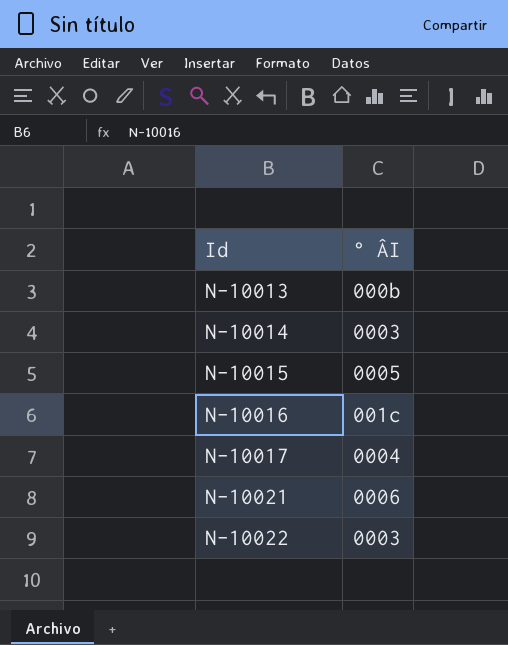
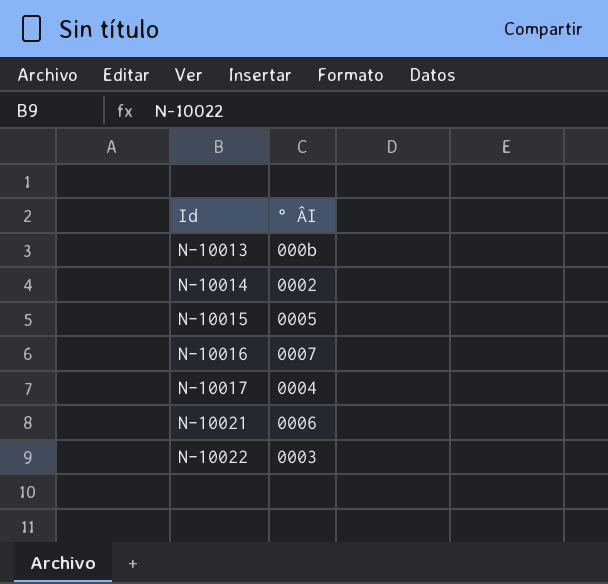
N-10014 | ° ÂI: 0003 -> 0002
N-10016 | ° ÂI: 001c -> 0007

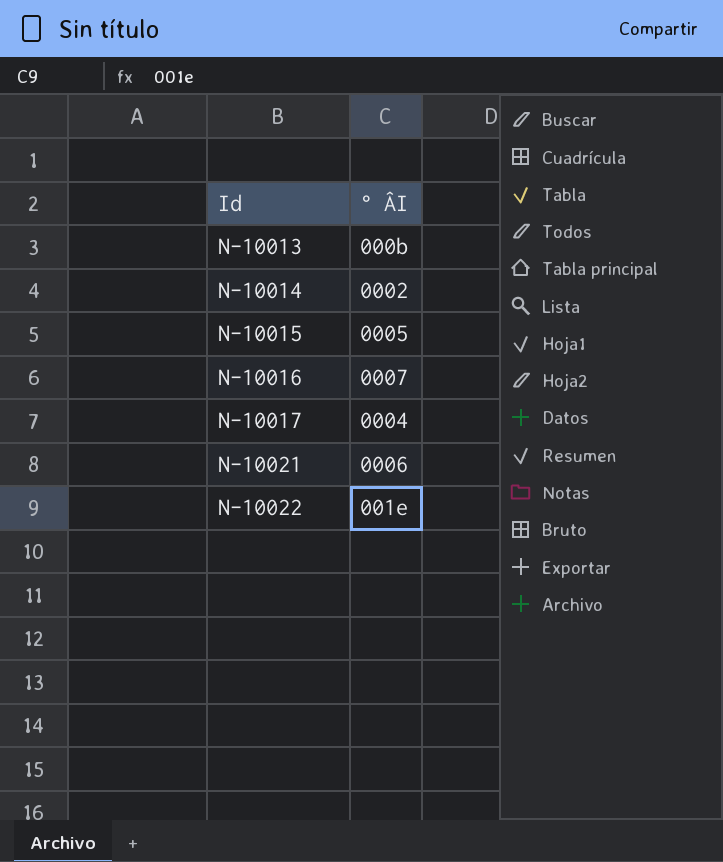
N-10022 | ° ÂI: 0003 -> 001e

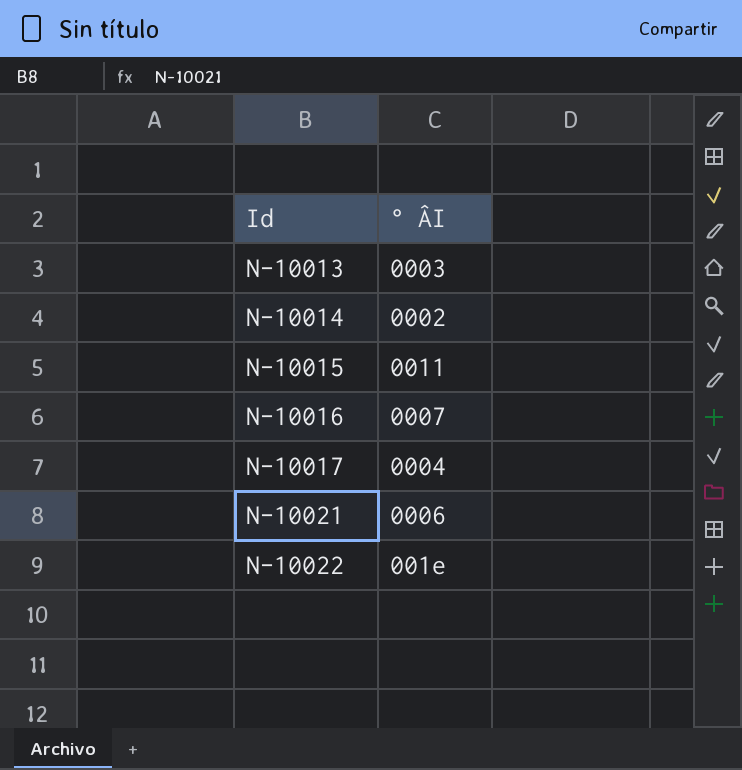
N-10013 | ° ÂI: 000b -> 0003
N-10015 | ° ÂI: 0005 -> 0011

